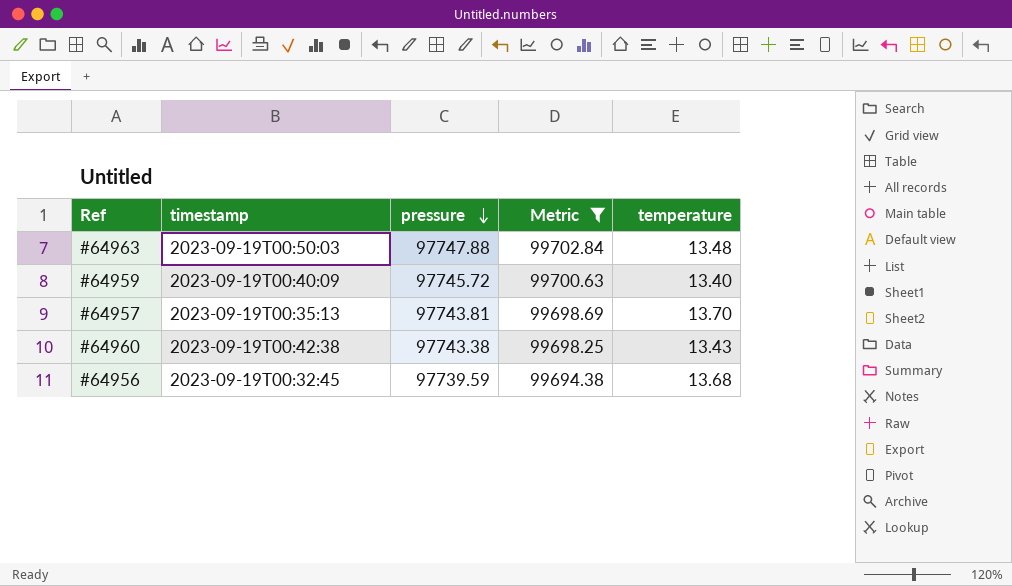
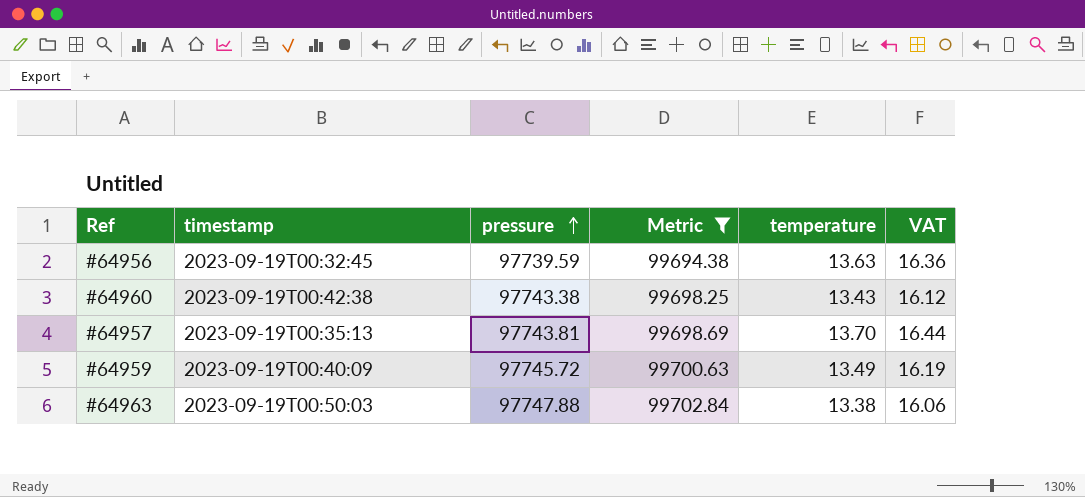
row order: pressure descending -> pressure ascending
column VAT | formula: none -> [temperature] * 1.2
#64956 | temperature: 13.68 -> 13.63
#64959 | temperature: 13.40 -> 13.49
#64963 | temperature: 13.48 -> 13.38

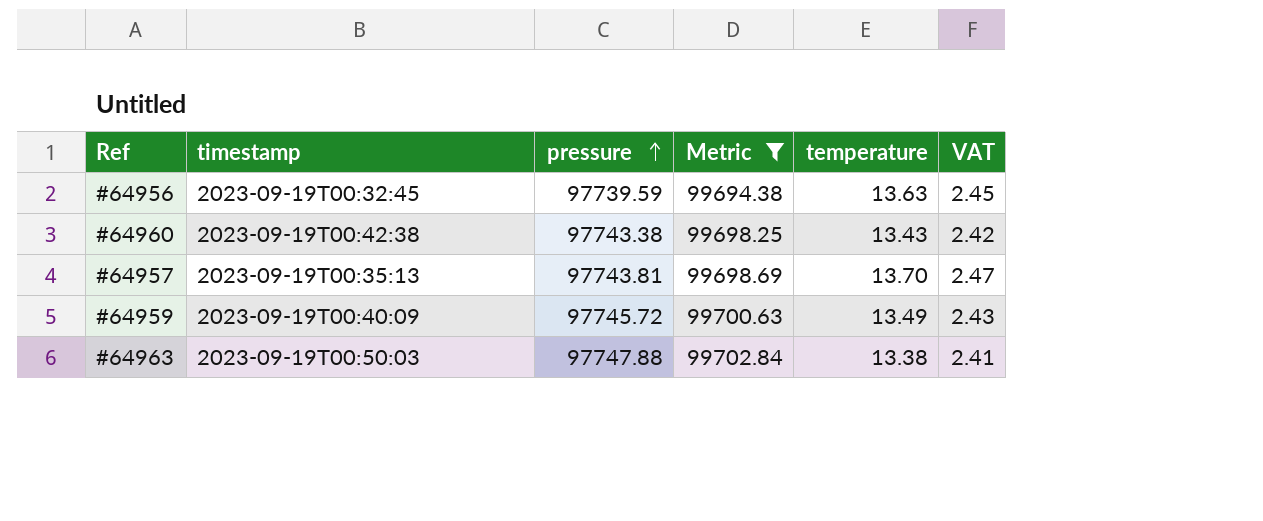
column VAT | formula: [temperature] * 1.2 -> [temperature] * 0.18

